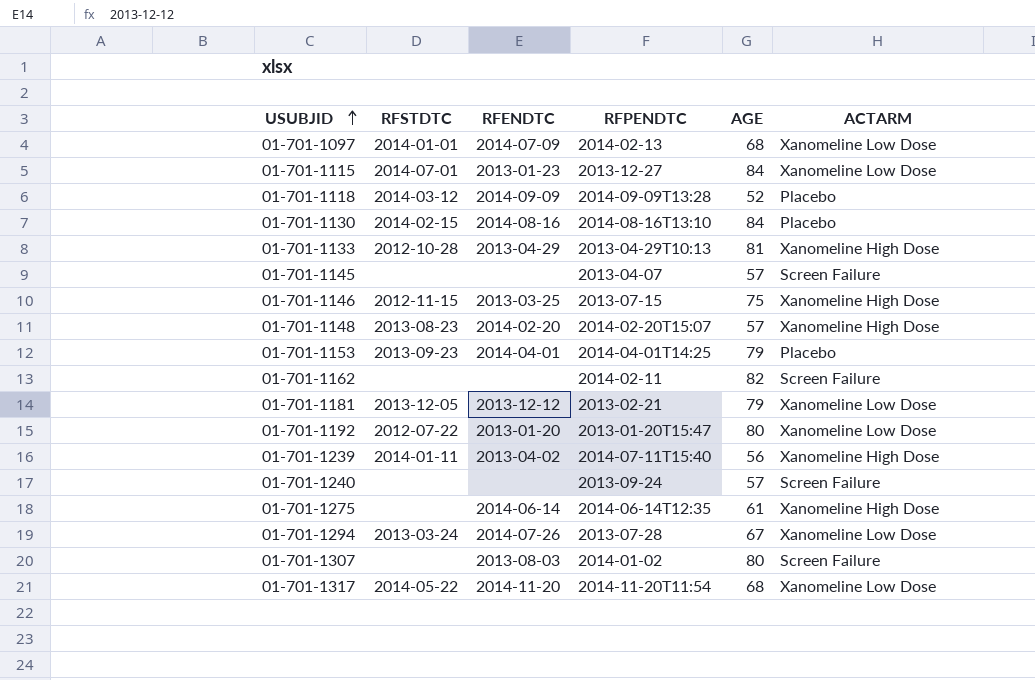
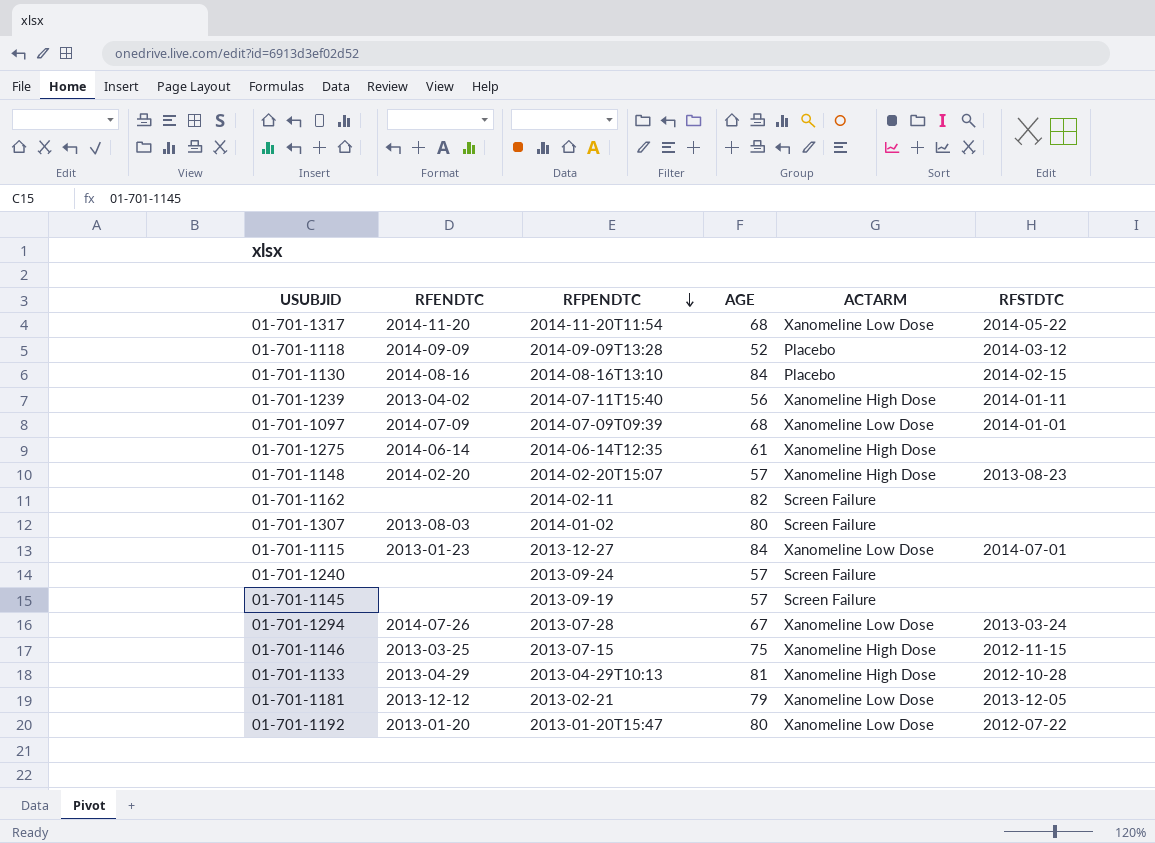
row order: USUBJID ascending -> RFPENDTC descending
column RFSTDTC | position: 2 -> 6
row 01-701-1153: 2013-09-23 | 2014-04-01 | 2014-04-01T14:25 | 79 | Placebo -> none
01-701-1097 | RFPENDTC: 2014-02-13 -> 2014-07-09T09:39
01-701-1145 | RFPENDTC: 2013-04-07 -> 2013-09-19

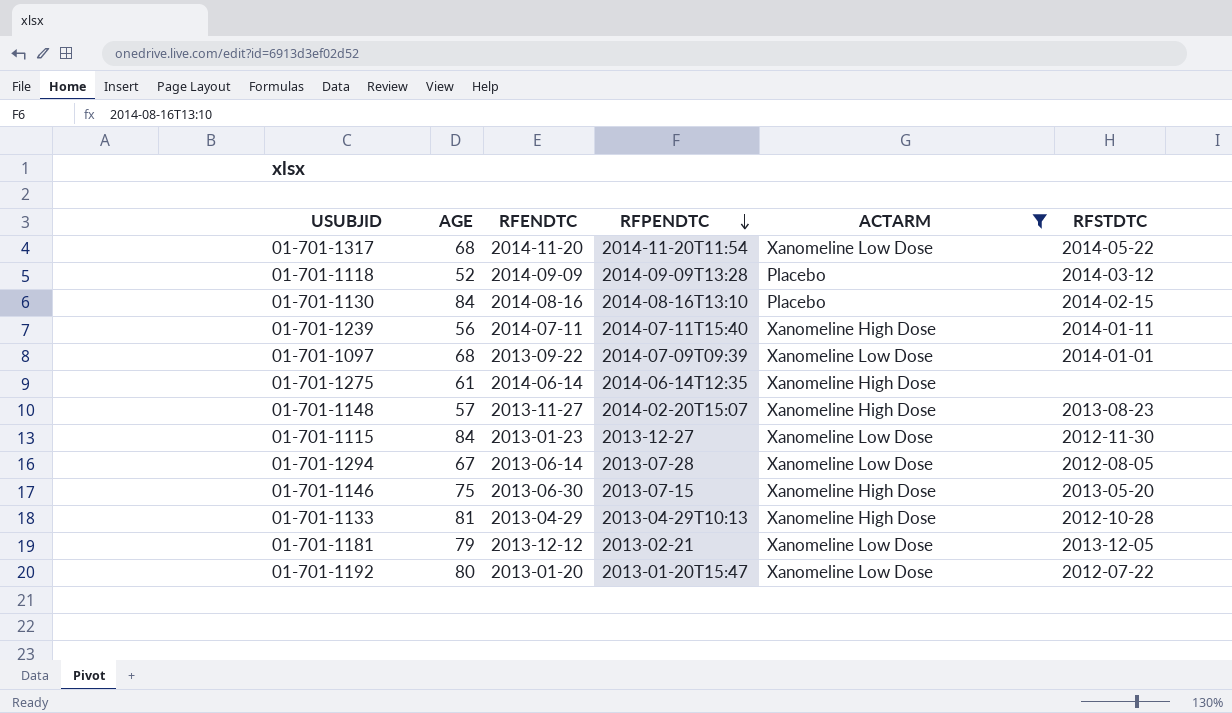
filter: none -> ACTARM != Screen Failure
column AGE | position: 4 -> 2
01-701-1239 | RFENDTC: 2013-04-02 -> 2014-07-11
01-701-1097 | RFENDTC: 2014-07-09 -> 2013-09-22
01-701-1148 | RFENDTC: 2014-02-20 -> 2013-11-27
01-701-1115 | RFSTDTC: 2014-07-01 -> 2012-11-30
01-701-1294 | RFENDTC: 2014-07-26 -> 2013-06-14
01-701-1294 | RFSTDTC: 2013-03-24 -> 2012-08-05
01-701-1146 | RFENDTC: 2013-03-25 -> 2013-06-30
01-701-1146 | RFSTDTC: 2012-11-15 -> 2013-05-20

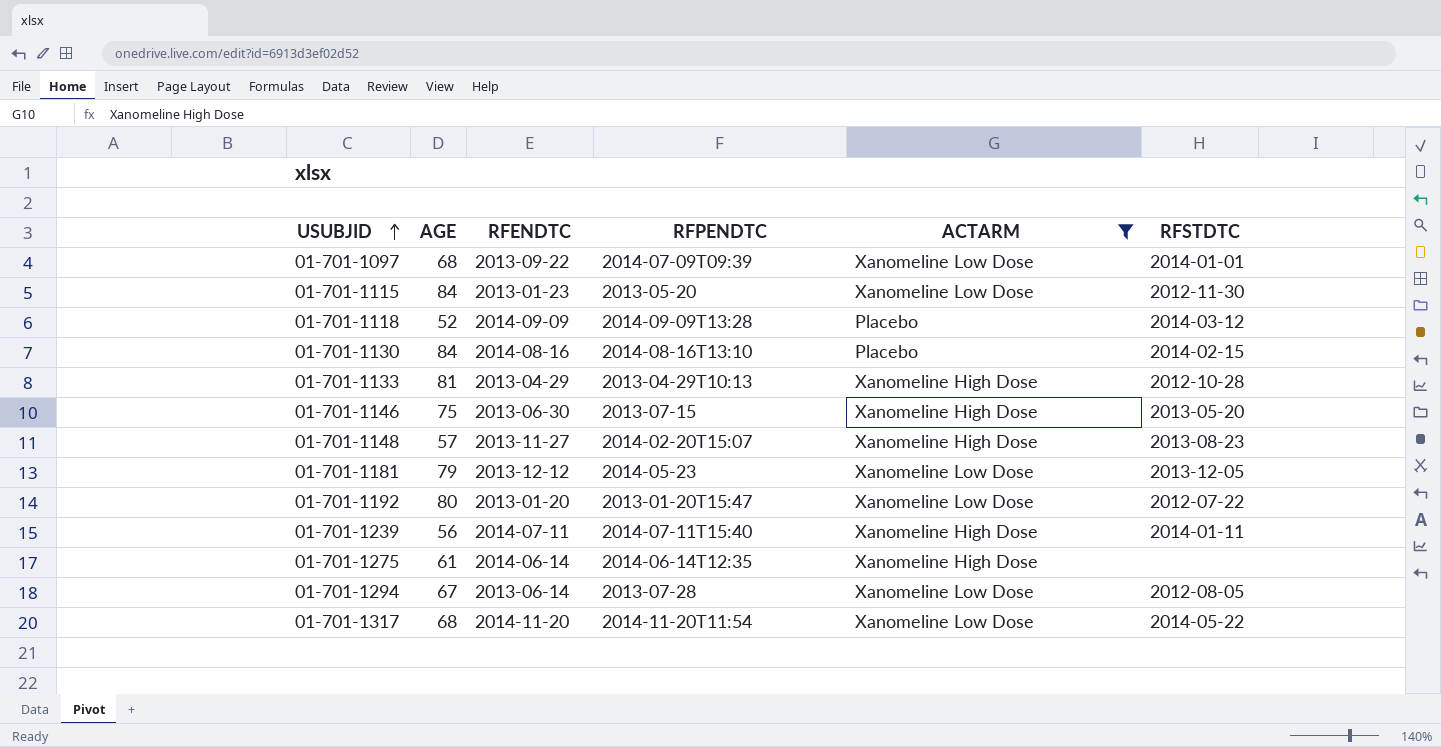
row order: RFPENDTC descending -> USUBJID ascending
01-701-1115 | RFPENDTC: 2013-12-27 -> 2013-05-20
01-701-1181 | RFPENDTC: 2013-02-21 -> 2014-05-23

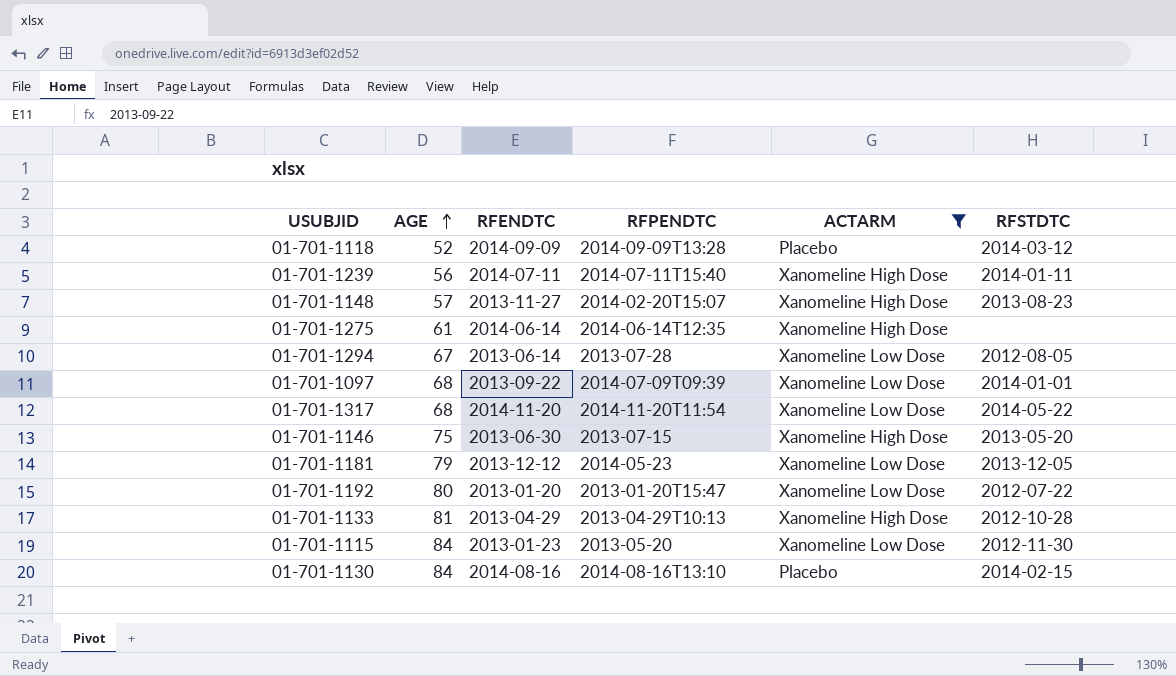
row order: USUBJID ascending -> AGE ascending

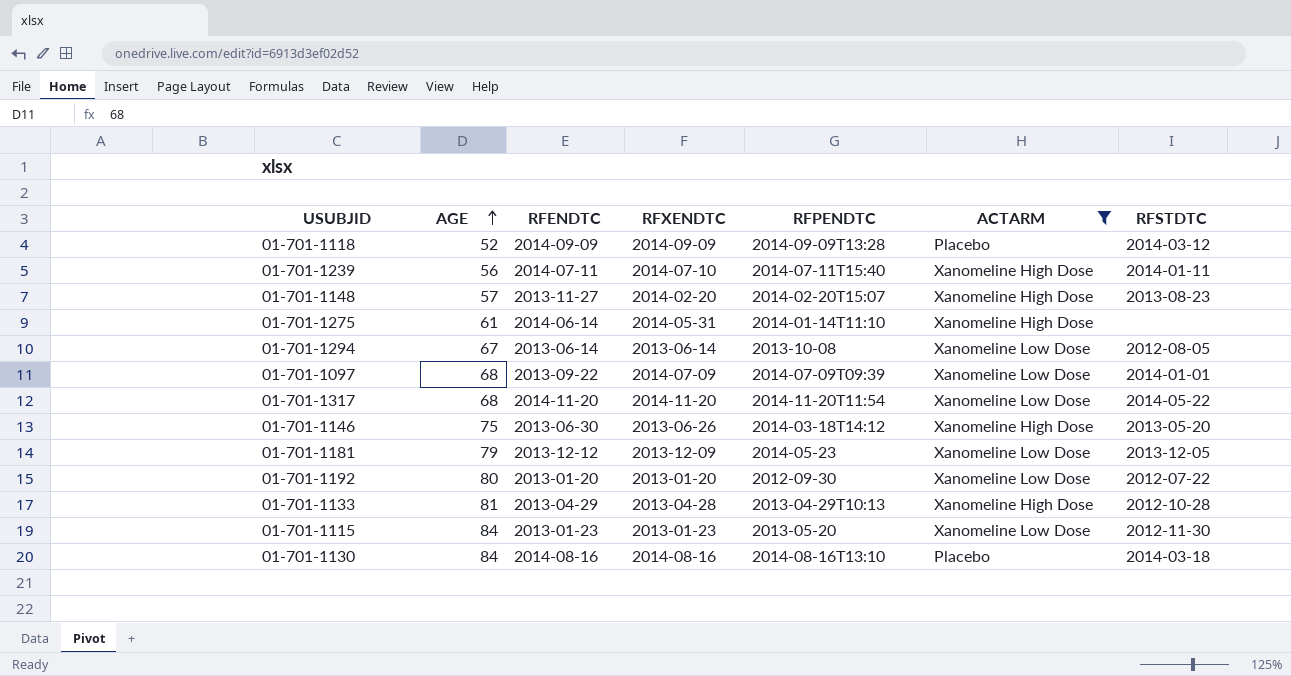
column RFXENDTC | position: none -> 4
01-701-1275 | RFPENDTC: 2014-06-14T12:35 -> 2014-01-14T11:10
01-701-1294 | RFPENDTC: 2013-07-28 -> 2013-10-08
01-701-1146 | RFPENDTC: 2013-07-15 -> 2014-03-18T14:12
01-701-1192 | RFPENDTC: 2013-01-20T15:47 -> 2012-09-30
01-701-1130 | RFSTDTC: 2014-02-15 -> 2014-03-18

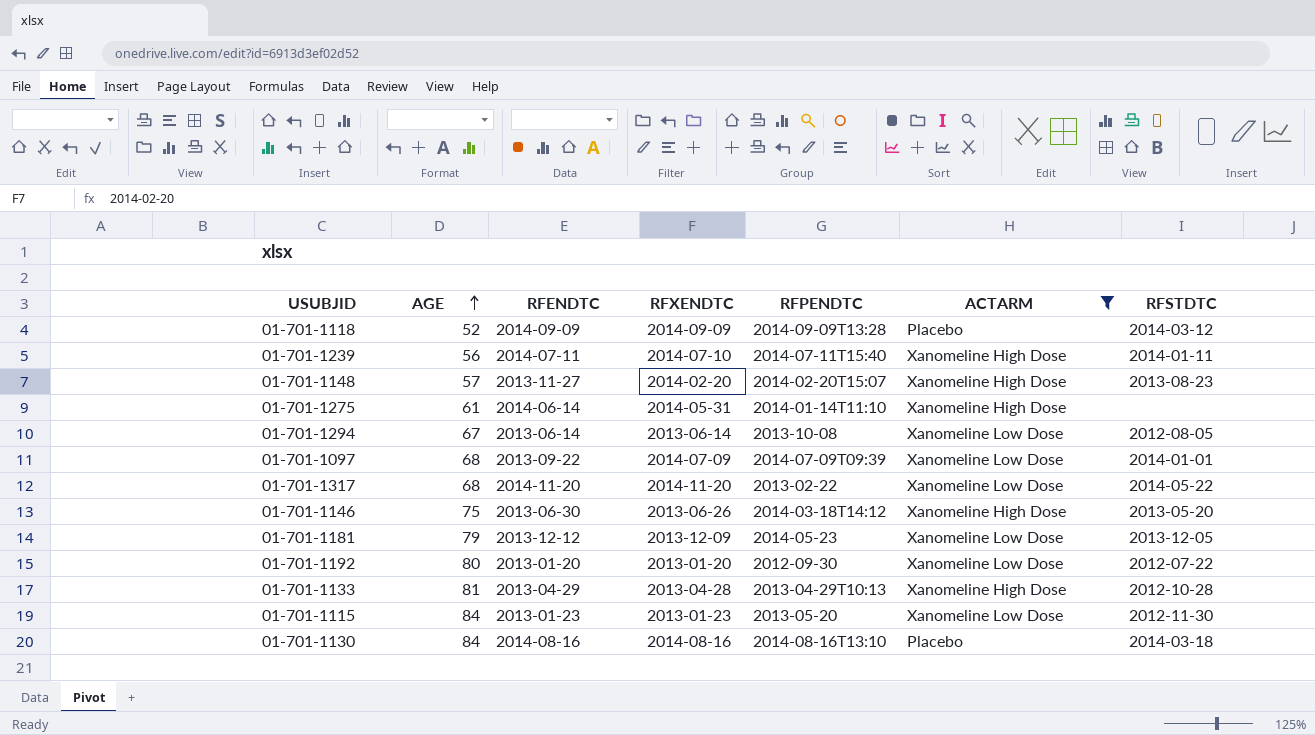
01-701-1317 | RFPENDTC: 2014-11-20T11:54 -> 2013-02-22

